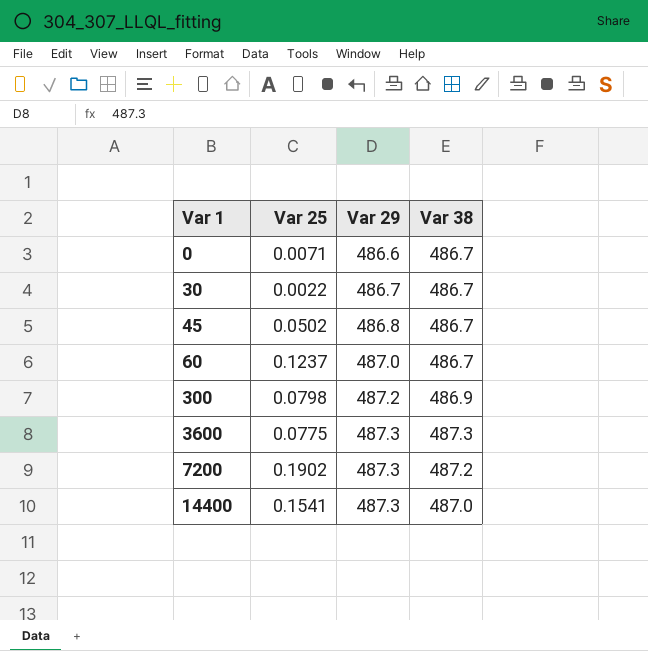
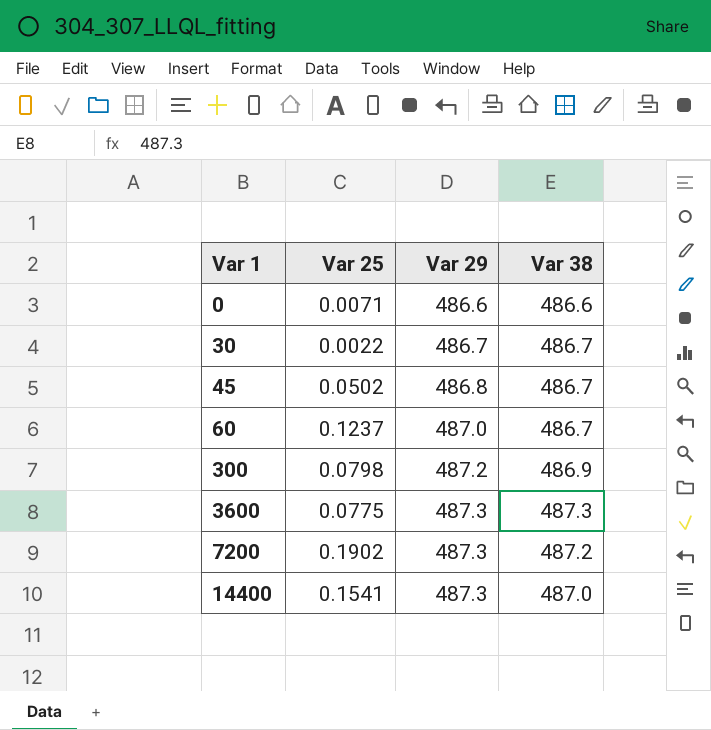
0 | Var 38: 486.7 -> 486.6

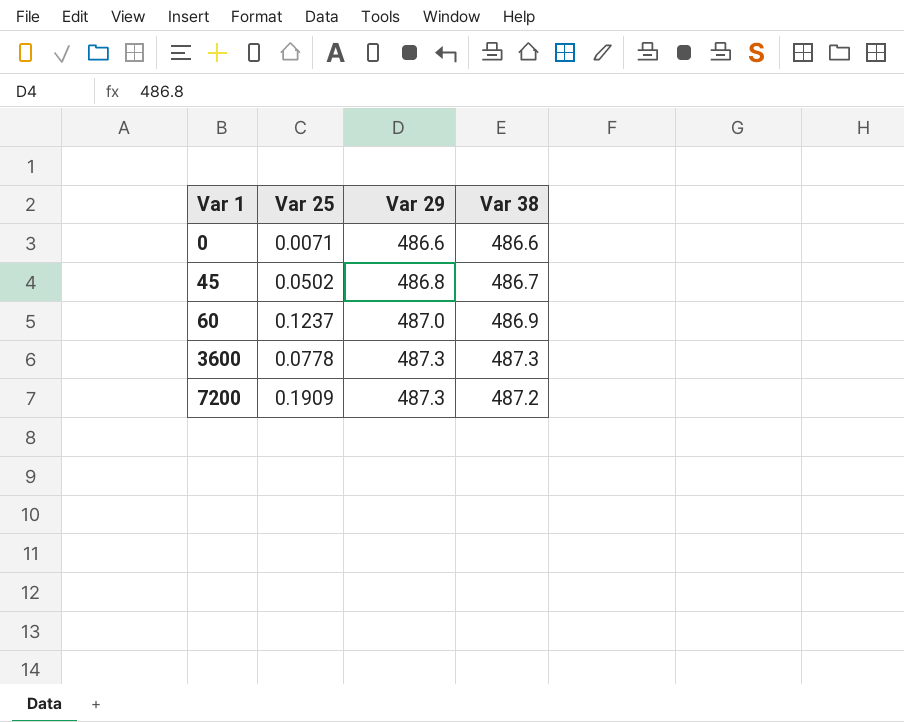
row 30: 0.0022 | 486.7 | 486.7 -> none
row 300: 0.0798 | 487.2 | 486.9 -> none
row 14400: 0.1541 | 487.3 | 487.0 -> none
60 | Var 38: 486.7 -> 486.9
3600 | Var 25: 0.0775 -> 0.0778
7200 | Var 25: 0.1902 -> 0.1909

